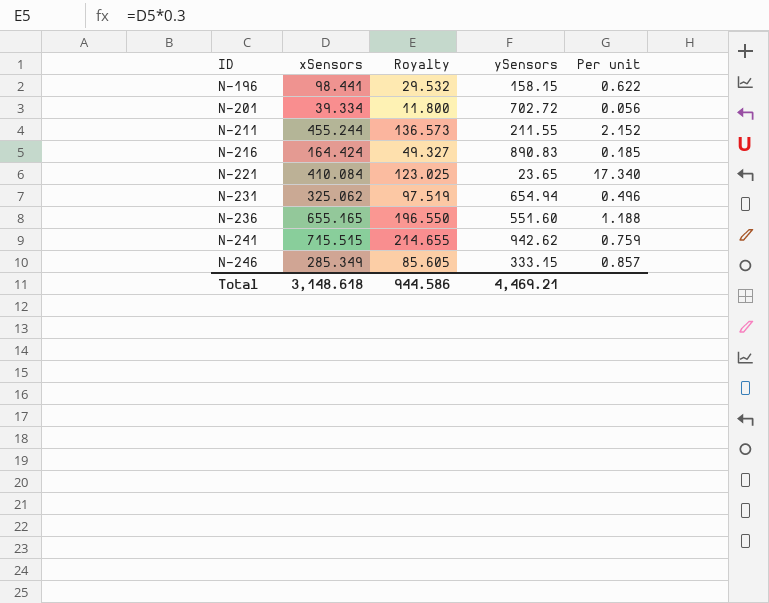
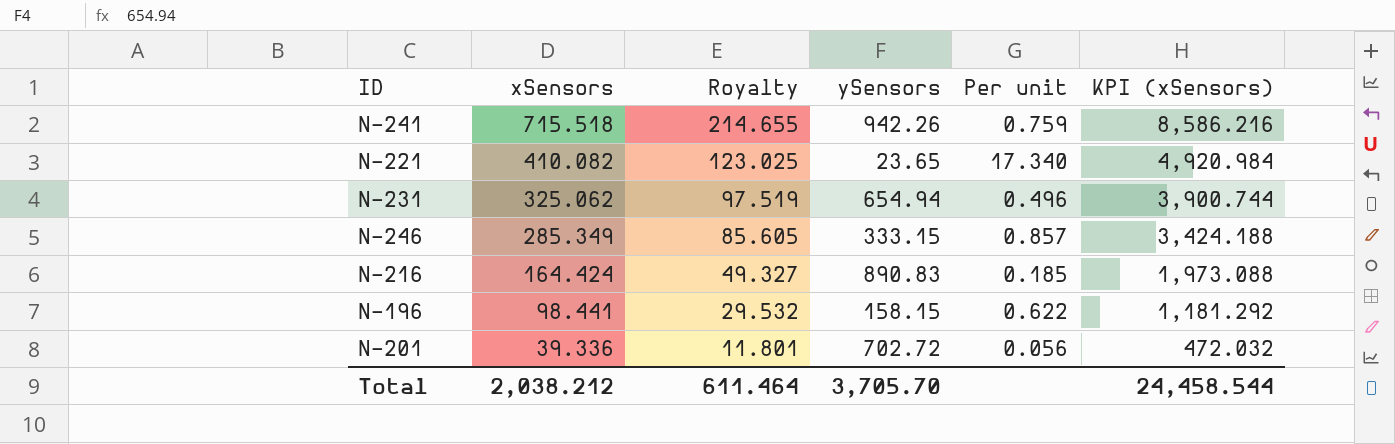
row order: ID ascending -> xSensors descending
column KPI (xSensors) | formula: none -> [xSensors] * 12
row N-211: 455.244 | 136.573 | 211.55 | 2.152 -> none
row N-236: 655.165 | 196.550 | 551.60 | 1.188 -> none
N-241 | xSensors: 715.515 -> 715.518
N-241 | ySensors: 942.62 -> 942.26
N-221 | xSensors: 410.084 -> 410.082
N-201 | xSensors: 39.334 -> 39.336
N-201 | Royalty: 11.800 -> 11.801
Total | xSensors: 3,148.618 -> 2,038.212
Total | Royalty: 944.586 -> 611.464
Total | ySensors: 4,469.21 -> 3,705.70

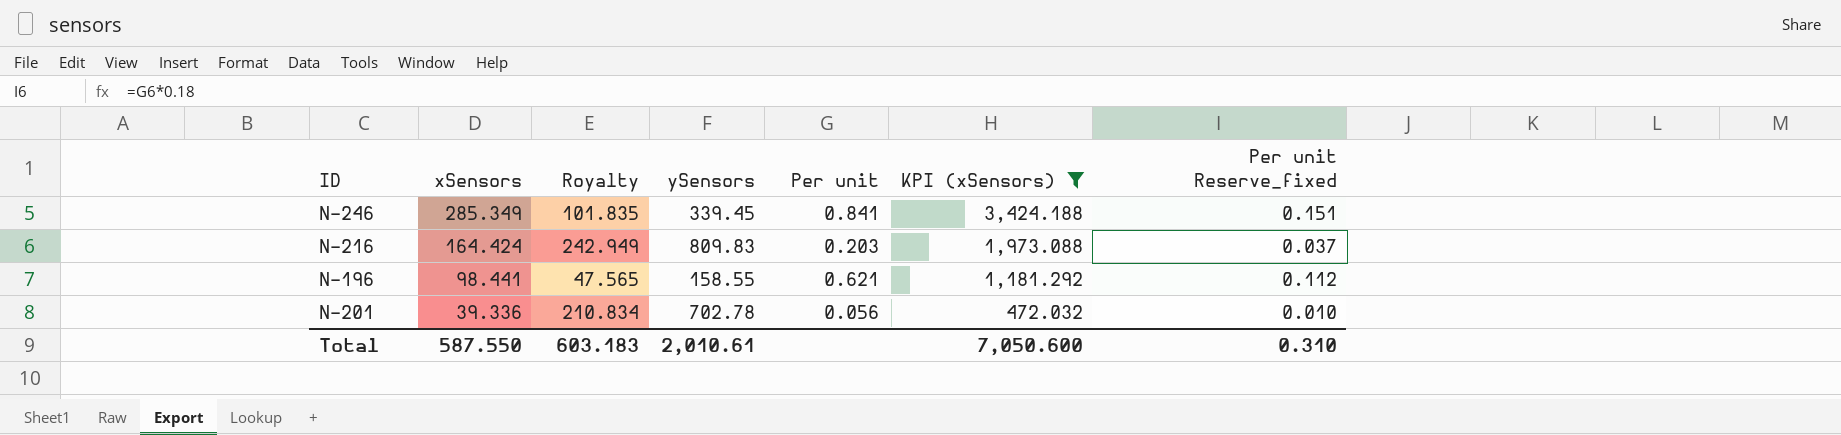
filter: none -> KPI (xSensors) <= 3,424.188
column Royalty | formula: [xSensors] * 0.3 -> [ySensors] * 0.3
column Per unit Reserve_fixed | formula: none -> [Per unit] * 0.18
N-246 | ySensors: 333.15 -> 339.45
N-246 | Per unit: 0.857 -> 0.841
N-216 | ySensors: 890.83 -> 809.83
N-216 | Per unit: 0.185 -> 0.203
N-196 | ySensors: 158.15 -> 158.55
N-196 | Per unit: 0.622 -> 0.621
N-201 | ySensors: 702.72 -> 702.78
Total | xSensors: 2,038.212 -> 587.550
Total | Royalty: 611.464 -> 603.183
Total | ySensors: 3,705.70 -> 2,010.61
Total | KPI (xSensors): 24,458.544 -> 7,050.600

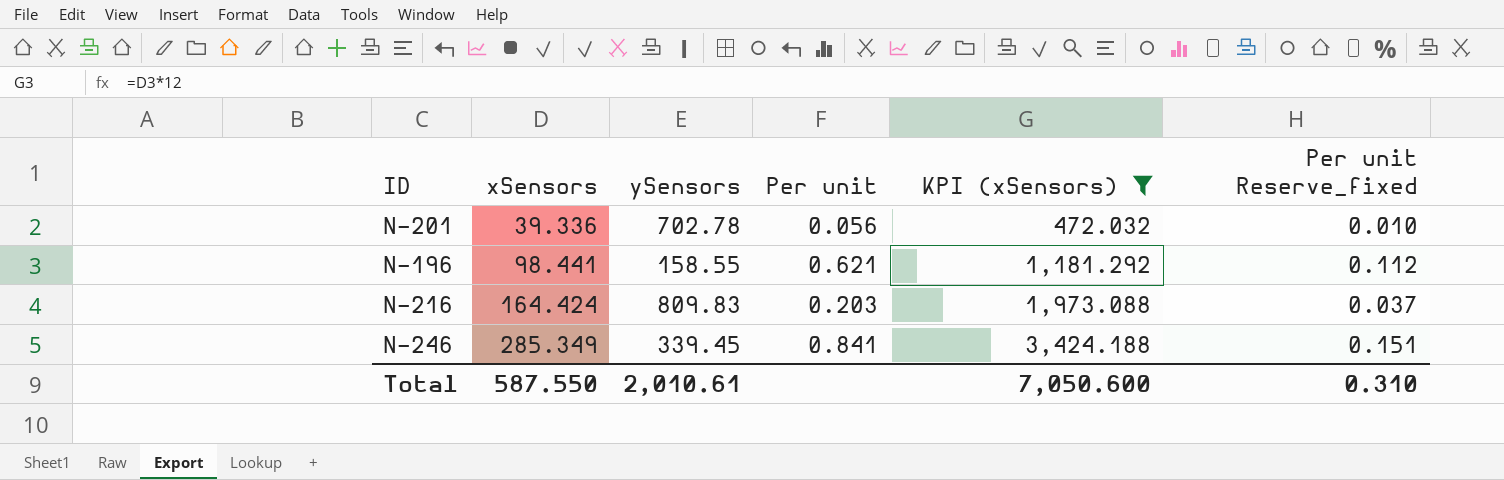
row order: xSensors descending -> xSensors ascending
column Royalty | formula: [ySensors] * 0.3 -> none

